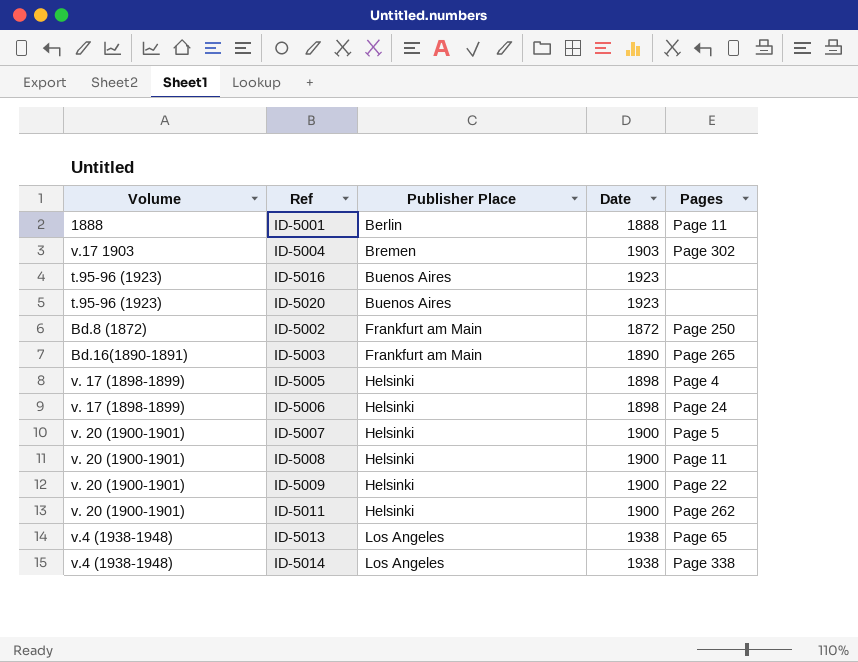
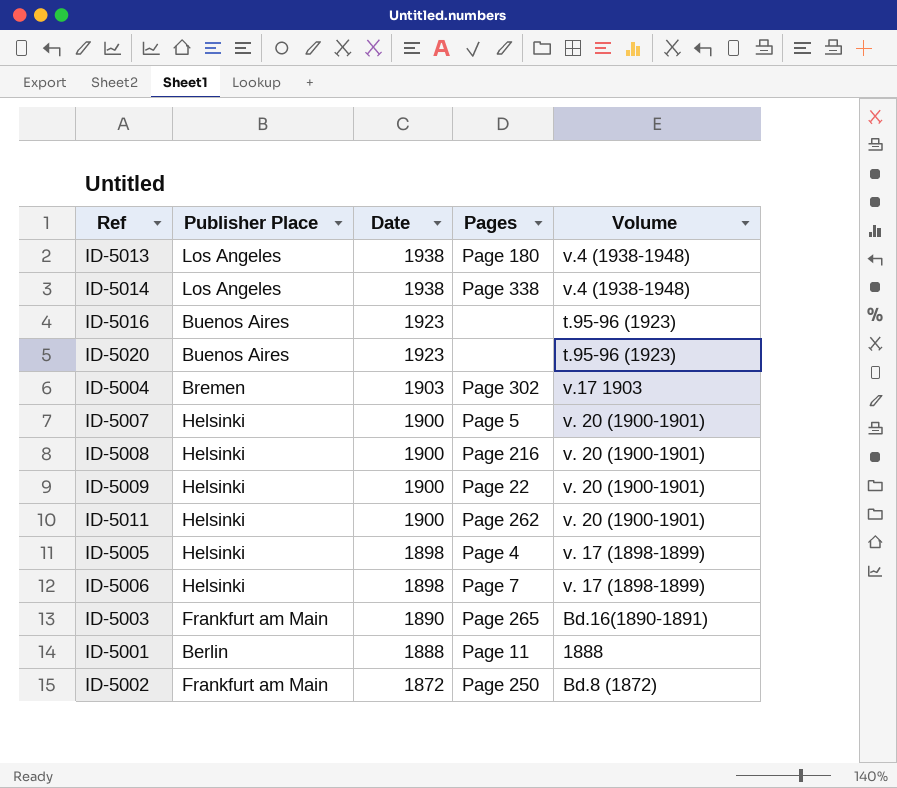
row order: Publisher Place ascending -> Date descending
column Volume | position: 1 -> 5
ID-5013 | Pages: Page 65 -> Page 180
ID-5008 | Pages: Page 11 -> Page 216
ID-5006 | Pages: Page 24 -> Page 7

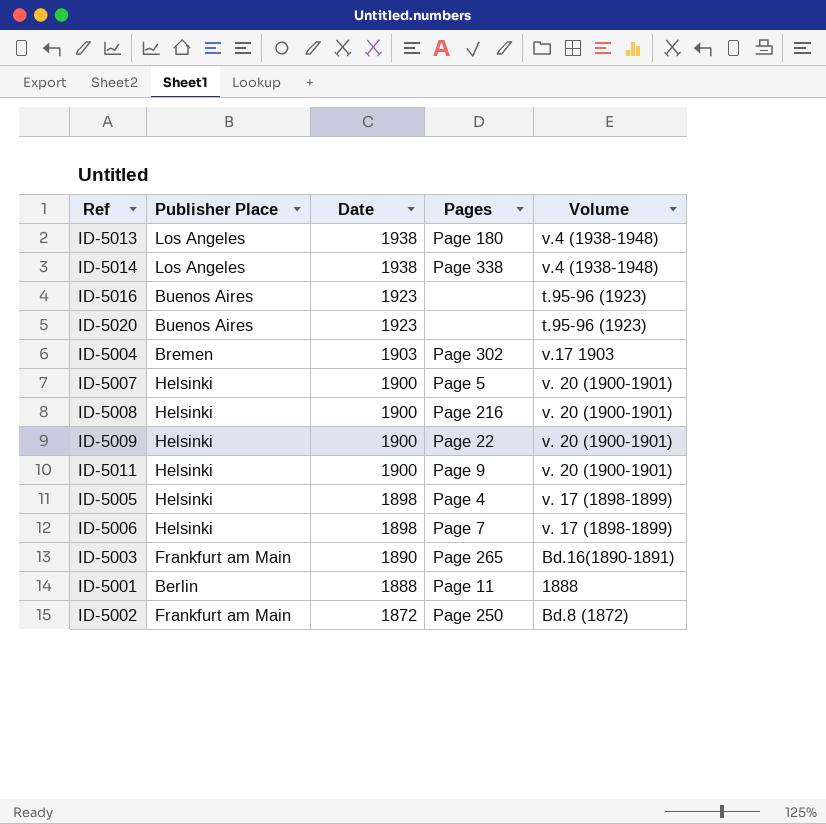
ID-5011 | Pages: Page 262 -> Page 9

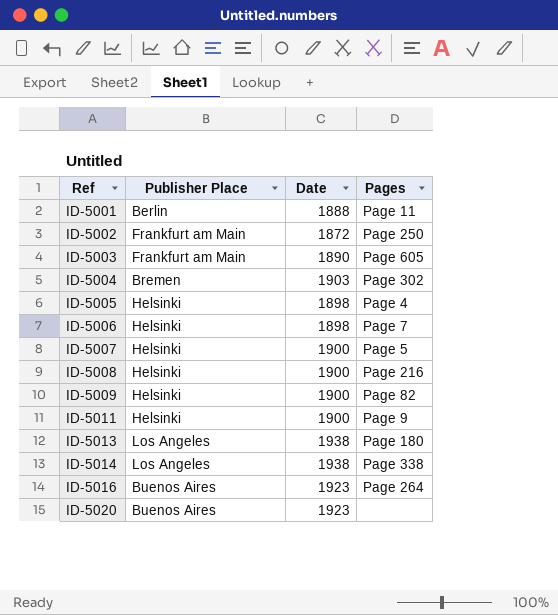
row order: Date descending -> Ref ascending
column Volume | position: 5 -> none
ID-5003 | Pages: Page 265 -> Page 605
ID-5009 | Pages: Page 22 -> Page 82
ID-5016 | Pages: none -> Page 264

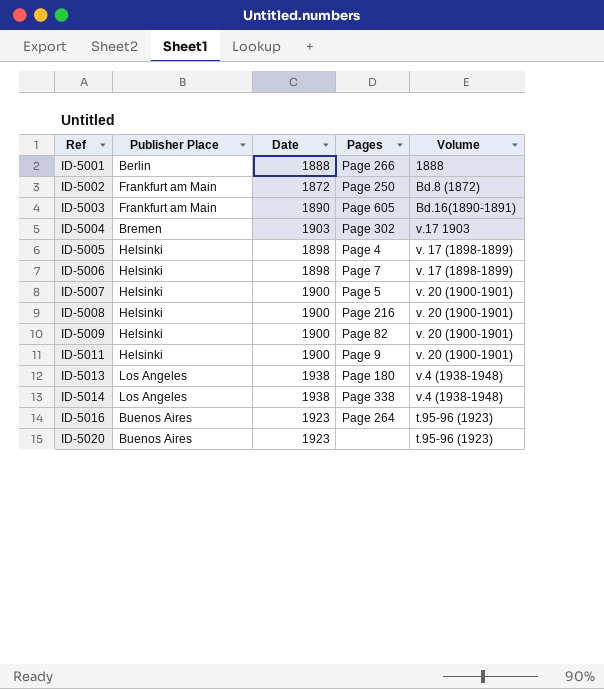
column Volume | position: none -> 5
ID-5001 | Pages: Page 11 -> Page 266

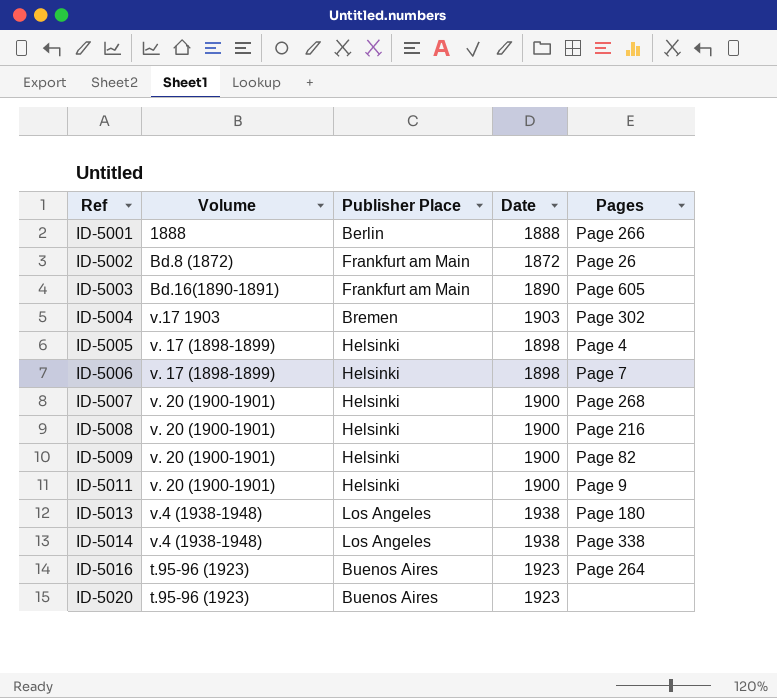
column Volume | position: 5 -> 2
ID-5002 | Pages: Page 250 -> Page 26
ID-5007 | Pages: Page 5 -> Page 268

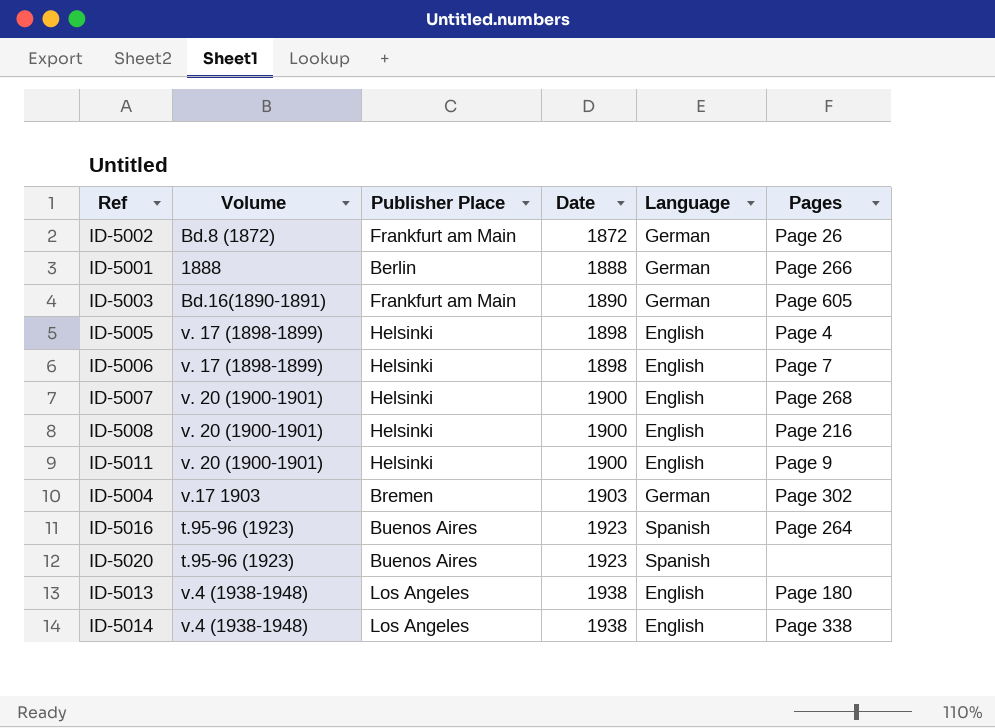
row order: Ref ascending -> Date ascending
column Language | position: none -> 5
row ID-5009: v. 20 (1900-1901) | Helsinki | 1900 | Page 82 -> none

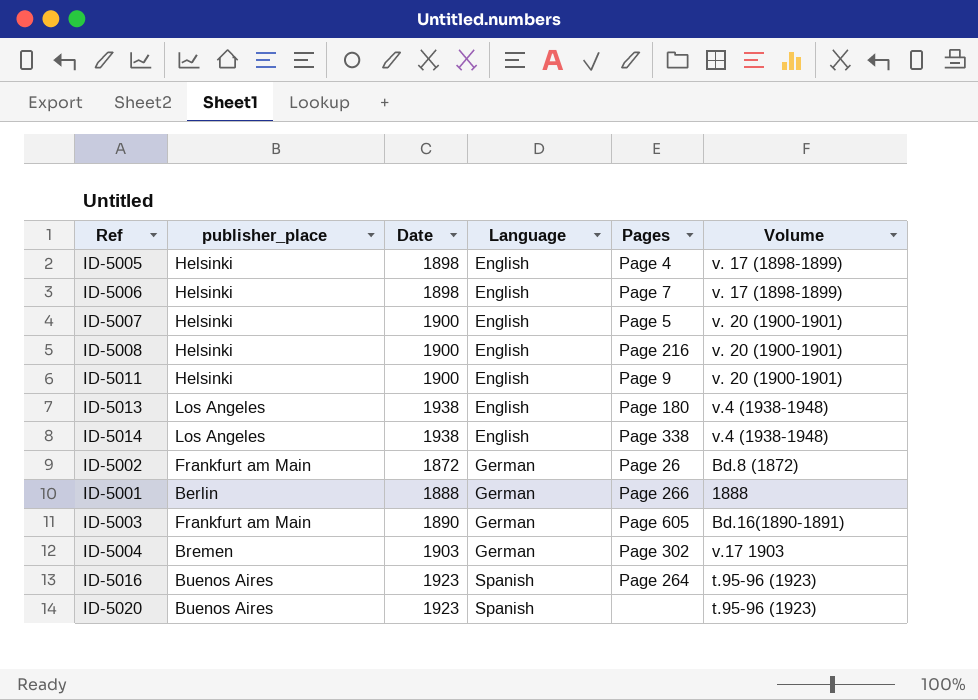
row order: Date ascending -> Language ascending
column name: Publisher Place -> publisher_place
column Volume | position: 2 -> 6
ID-5007 | Pages: Page 268 -> Page 5

